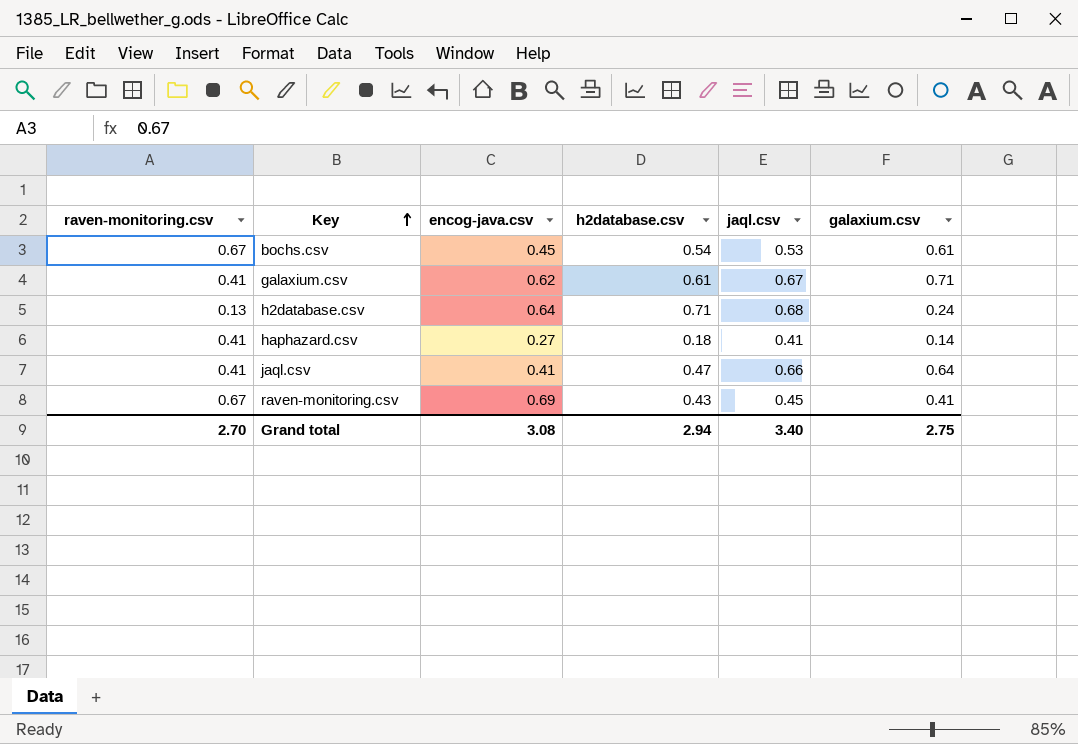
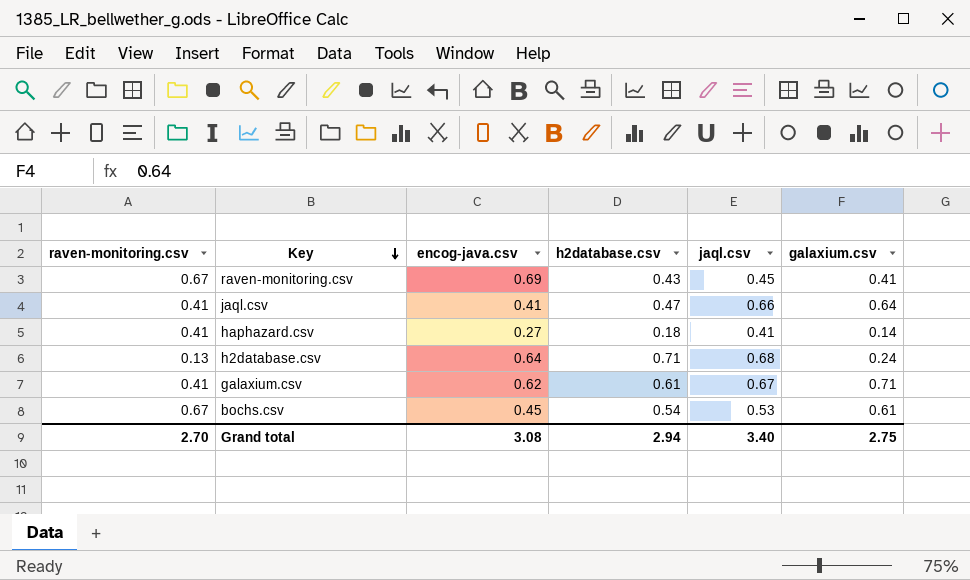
row order: Key ascending -> Key descending

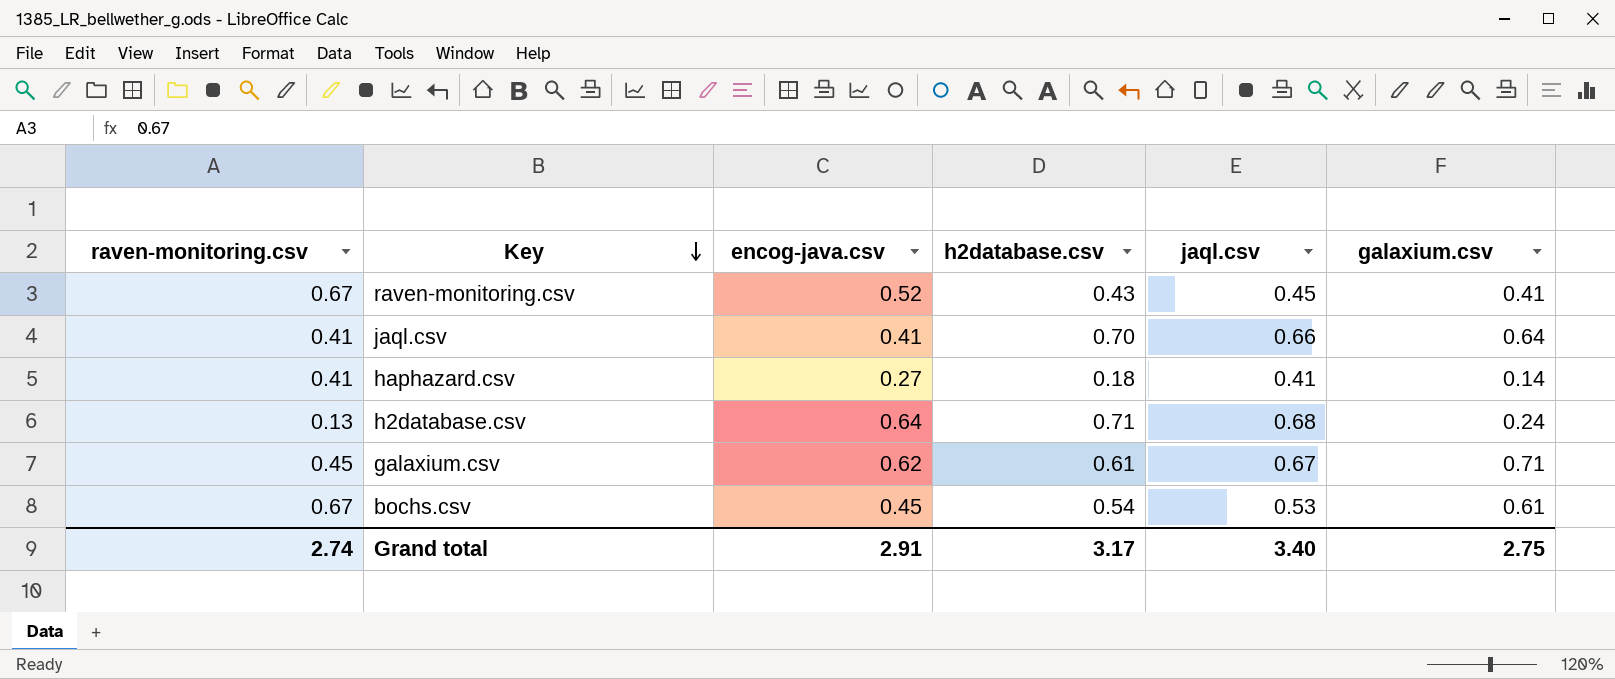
raven-monitoring.csv | encog-java.csv: 0.69 -> 0.52
jaql.csv | h2database.csv: 0.47 -> 0.70
galaxium.csv | raven-monitoring.csv: 0.41 -> 0.45
Grand total | raven-monitoring.csv: 2.70 -> 2.74
Grand total | encog-java.csv: 3.08 -> 2.91
Grand total | h2database.csv: 2.94 -> 3.17

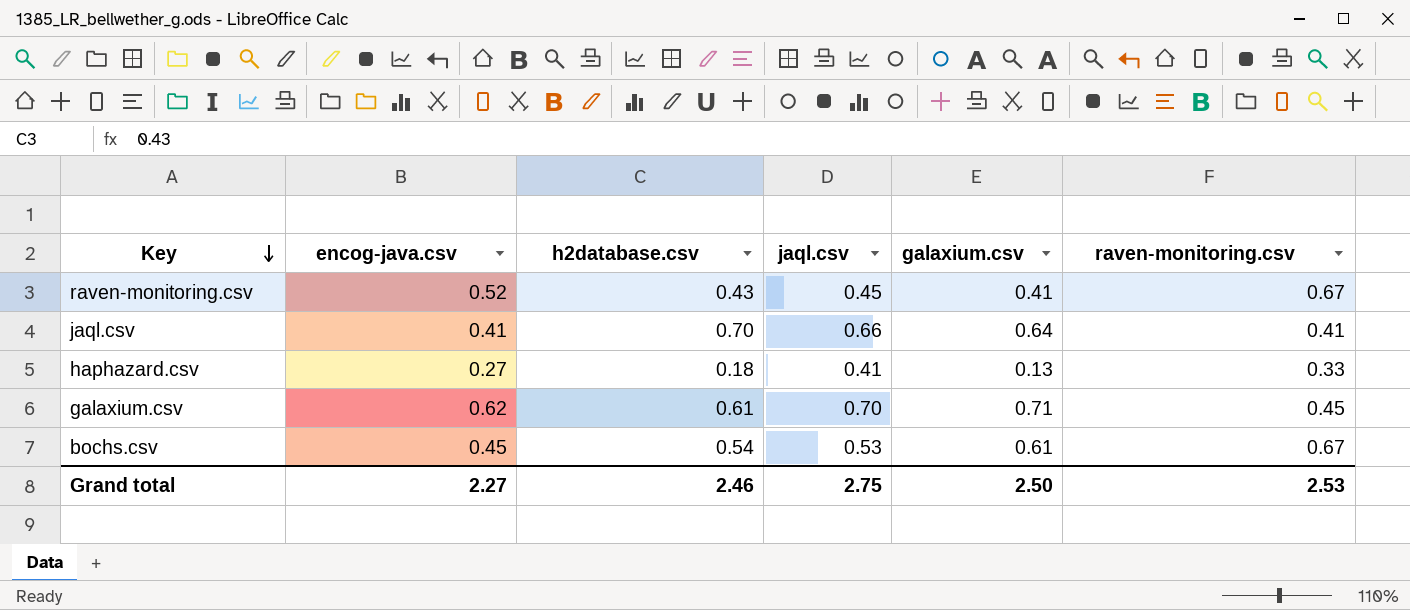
column raven-monitoring.csv | position: 1 -> 6
row h2database.csv: 0.13 | 0.64 | 0.71 | 0.68 | 0.24 -> none
haphazard.csv | galaxium.csv: 0.14 -> 0.13
haphazard.csv | raven-monitoring.csv: 0.41 -> 0.33
galaxium.csv | jaql.csv: 0.67 -> 0.70
Grand total | encog-java.csv: 2.91 -> 2.27
Grand total | h2database.csv: 3.17 -> 2.46
Grand total | jaql.csv: 3.40 -> 2.75
Grand total | galaxium.csv: 2.75 -> 2.50
Grand total | raven-monitoring.csv: 2.74 -> 2.53

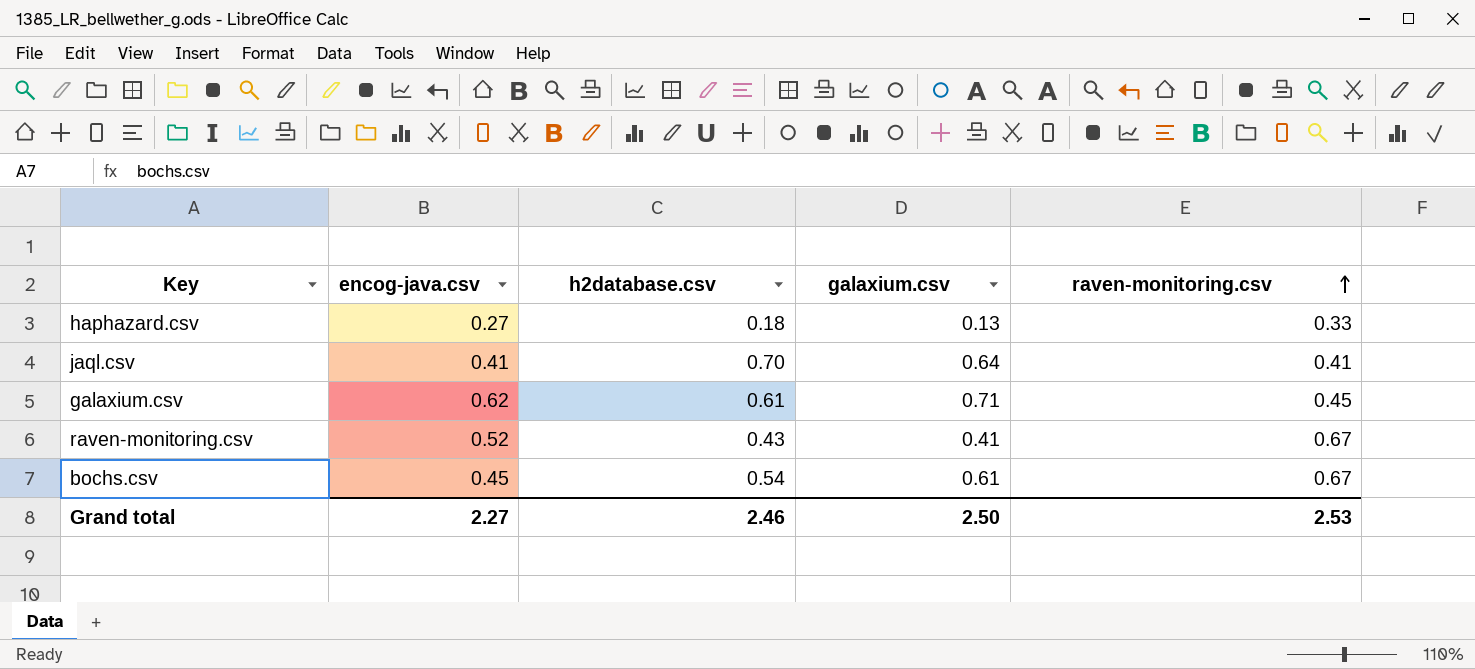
row order: Key descending -> raven-monitoring.csv ascending
column jaql.csv | position: 4 -> none

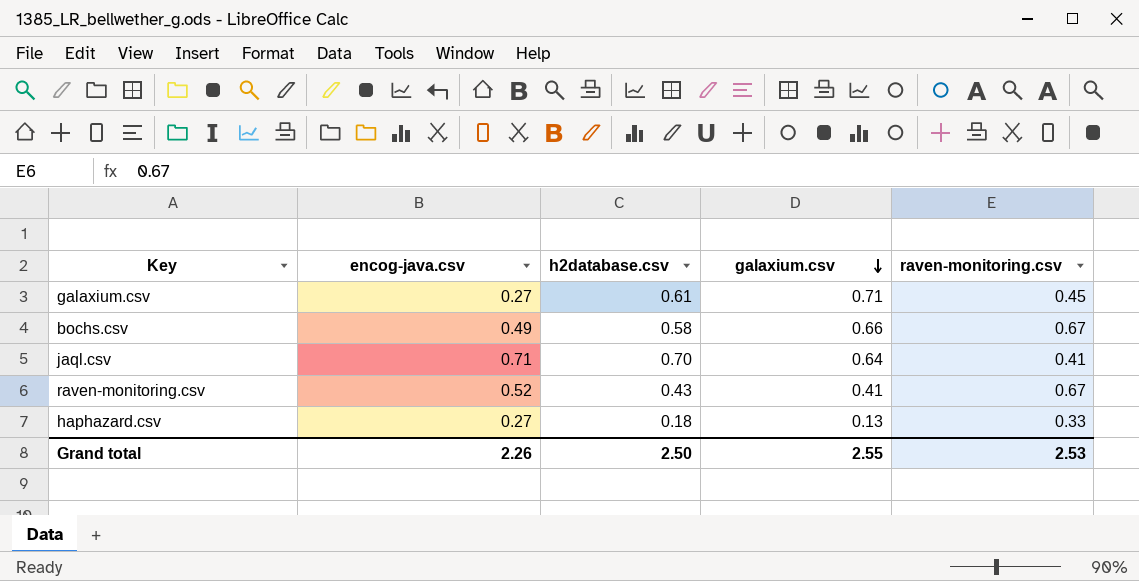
row order: raven-monitoring.csv ascending -> galaxium.csv descending
galaxium.csv | encog-java.csv: 0.62 -> 0.27
bochs.csv | encog-java.csv: 0.45 -> 0.49
bochs.csv | h2database.csv: 0.54 -> 0.58
bochs.csv | galaxium.csv: 0.61 -> 0.66
jaql.csv | encog-java.csv: 0.41 -> 0.71
Grand total | encog-java.csv: 2.27 -> 2.26
Grand total | h2database.csv: 2.46 -> 2.50
Grand total | galaxium.csv: 2.50 -> 2.55

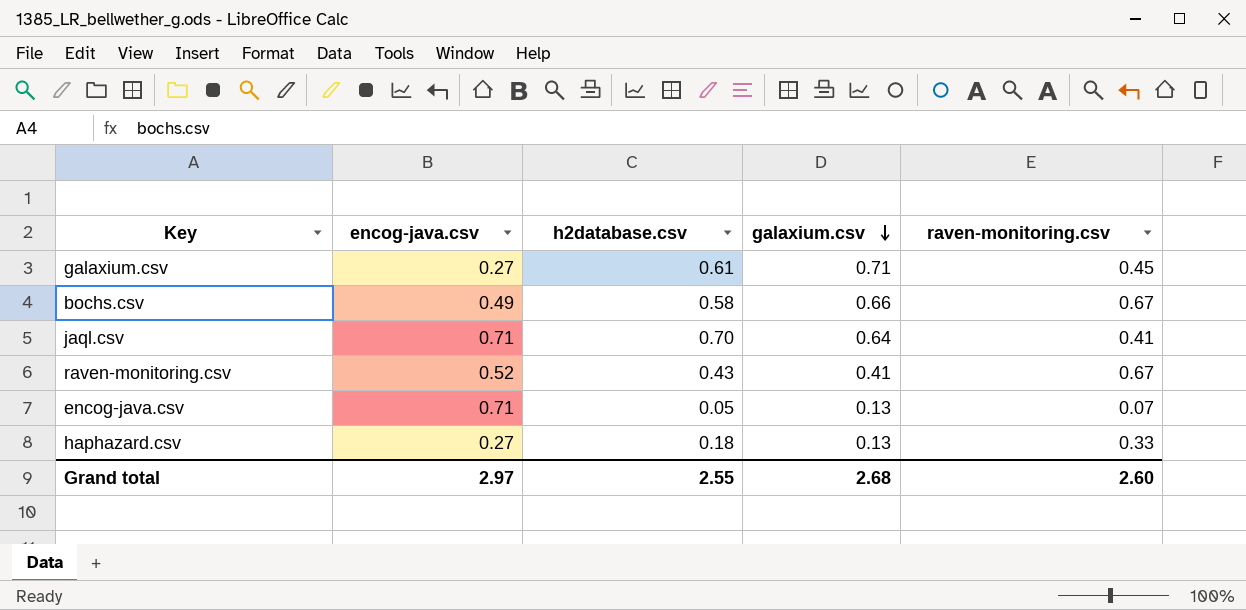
row encog-java.csv: none -> 0.71 | 0.05 | 0.13 | 0.07
Grand total | encog-java.csv: 2.26 -> 2.97
Grand total | h2database.csv: 2.50 -> 2.55
Grand total | galaxium.csv: 2.55 -> 2.68
Grand total | raven-monitoring.csv: 2.53 -> 2.60

